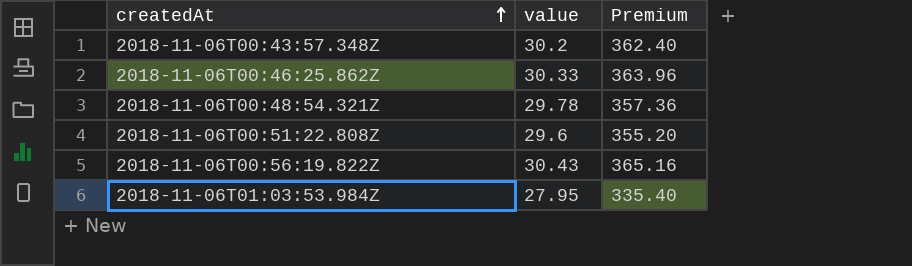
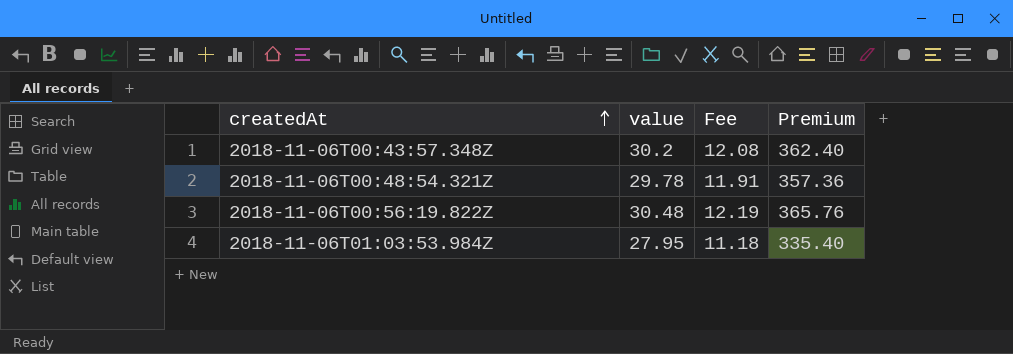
column Fee | formula: none -> [value] * 0.4
row 2018-11-06T00:46:25.862Z: 30.33 | 363.96 -> none
row 2018-11-06T00:51:22.808Z: 29.6 | 355.20 -> none
2018-11-06T00:56:19.822Z | value: 30.43 -> 30.48
2018-11-06T00:56:19.822Z | Premium: 365.16 -> 365.76

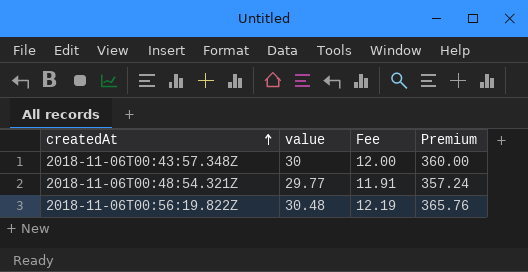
row 2018-11-06T01:03:53.984Z: 27.95 | 11.18 | 335.40 -> none
2018-11-06T00:43:57.348Z | value: 30.2 -> 30
2018-11-06T00:43:57.348Z | Fee: 12.08 -> 12.00
2018-11-06T00:43:57.348Z | Premium: 362.40 -> 360.00
2018-11-06T00:48:54.321Z | value: 29.78 -> 29.77
2018-11-06T00:48:54.321Z | Premium: 357.36 -> 357.24

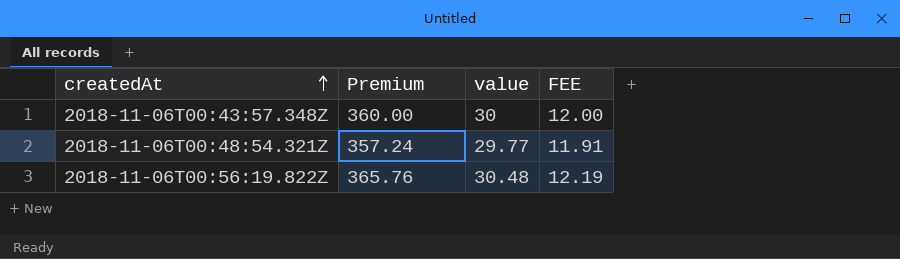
column Premium | position: 4 -> 2
column name: Fee -> FEE

